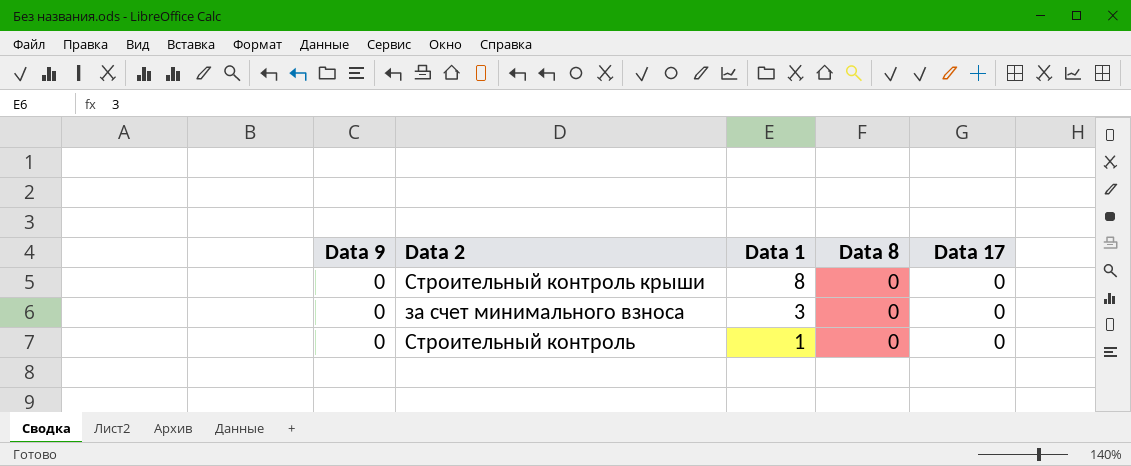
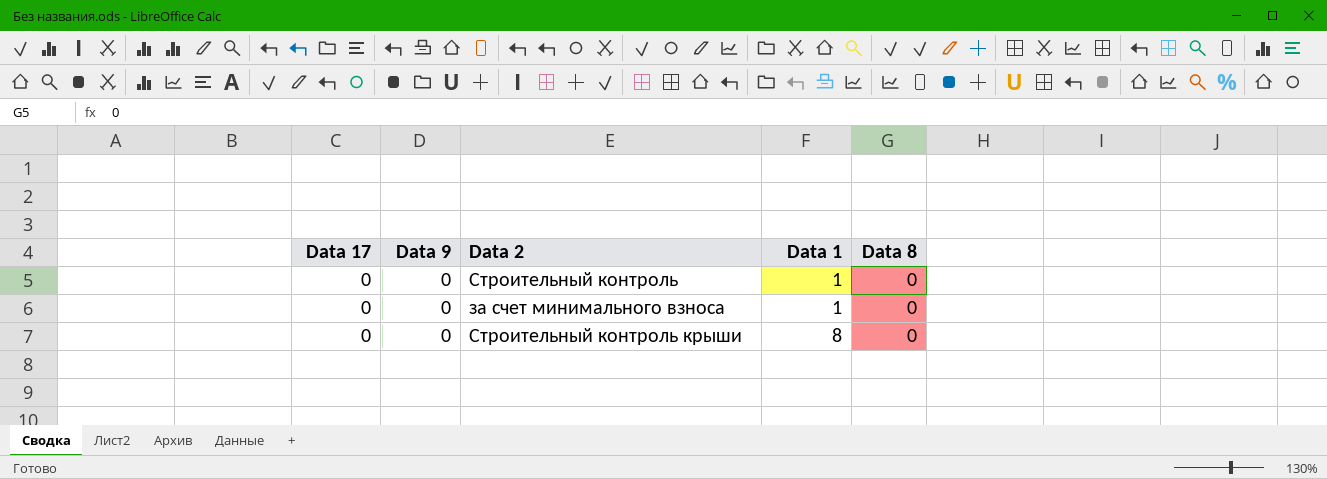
row order: Data 1 descending -> Data 1 ascending
column Data 17 | position: 5 -> 1
за счет минимального взноса | Data 1: 3 -> 1

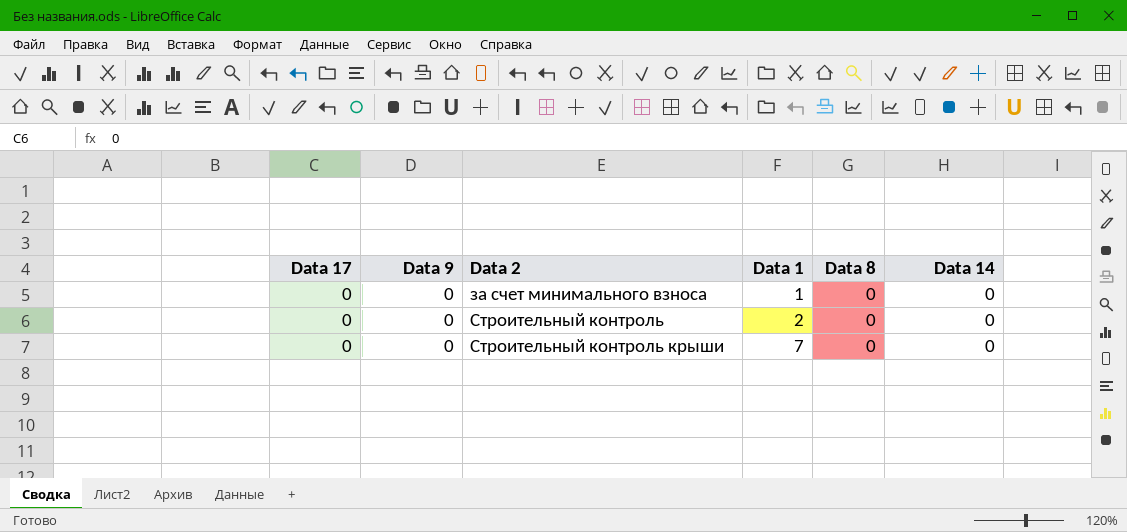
row order: Data 1 ascending -> Data 2 ascending
column Data 14 | position: none -> 6
Строительный контроль | Data 1: 1 -> 2
Строительный контроль крыши | Data 1: 8 -> 7

